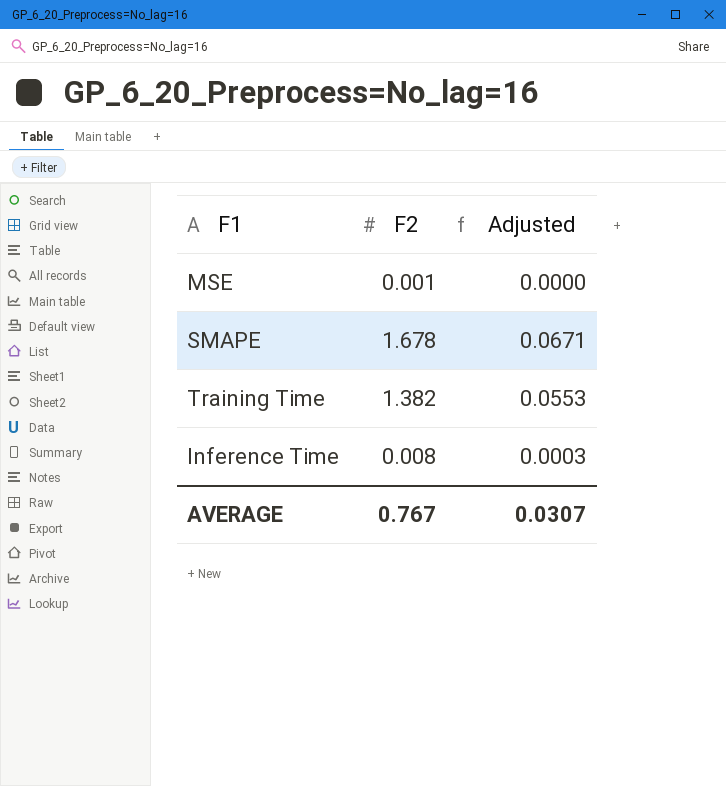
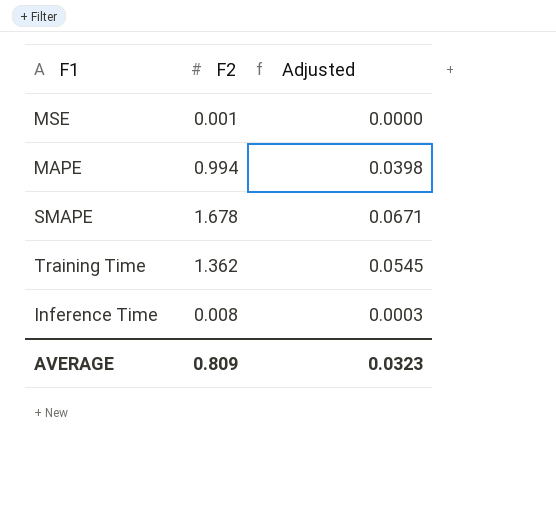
row MAPE: none -> 0.994 | 0.0398
Training Time | F2: 1.382 -> 1.362
Training Time | Adjusted: 0.0553 -> 0.0545
AVERAGE | F2: 0.767 -> 0.809
AVERAGE | Adjusted: 0.0307 -> 0.0323

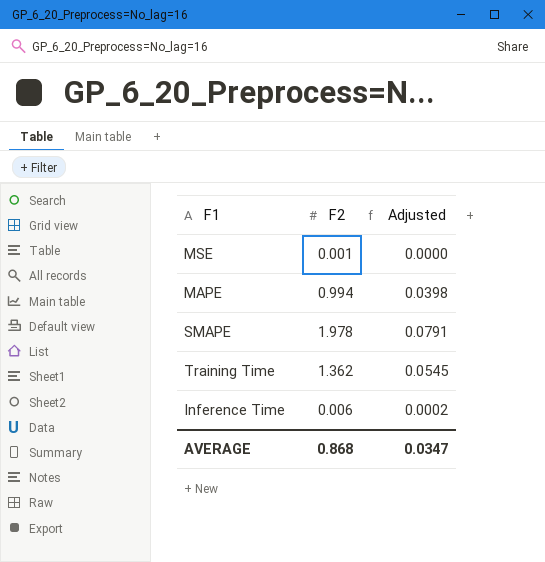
SMAPE | F2: 1.678 -> 1.978
SMAPE | Adjusted: 0.0671 -> 0.0791
Inference Time | F2: 0.008 -> 0.006
Inference Time | Adjusted: 0.0003 -> 0.0002
AVERAGE | F2: 0.809 -> 0.868
AVERAGE | Adjusted: 0.0323 -> 0.0347

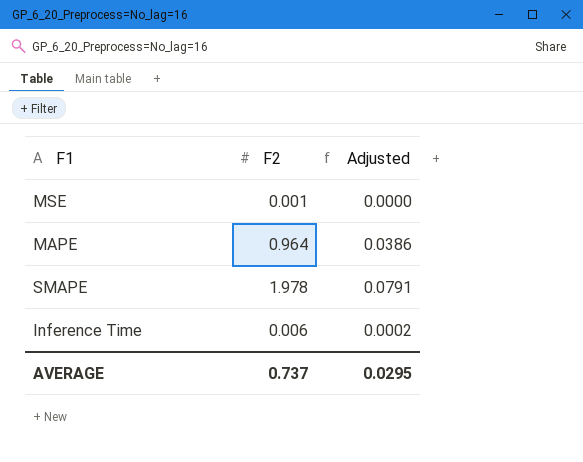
row Training Time: 1.362 | 0.0545 -> none
MAPE | F2: 0.994 -> 0.964
MAPE | Adjusted: 0.0398 -> 0.0386
AVERAGE | F2: 0.868 -> 0.737
AVERAGE | Adjusted: 0.0347 -> 0.0295

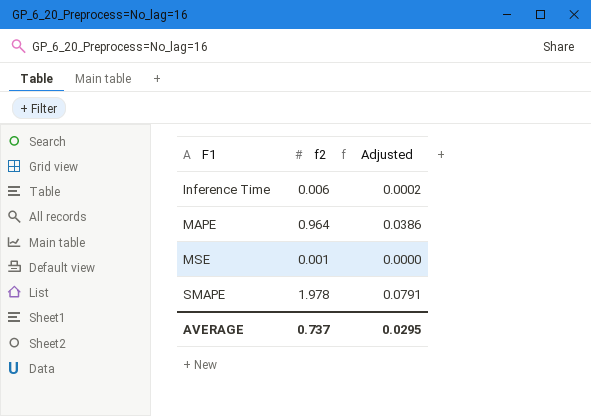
row order: none -> F1 ascending
column name: F2 -> f2

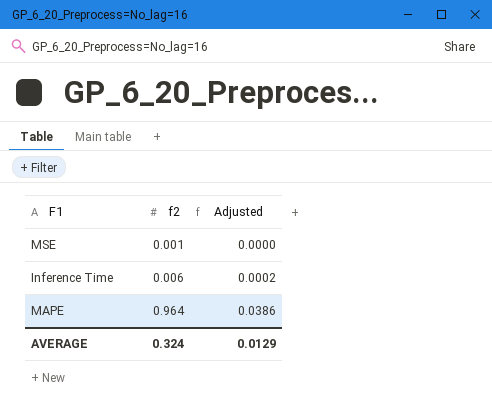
row order: F1 ascending -> f2 ascending
row SMAPE: 1.978 | 0.0791 -> none
AVERAGE | f2: 0.737 -> 0.324
AVERAGE | Adjusted: 0.0295 -> 0.0129

